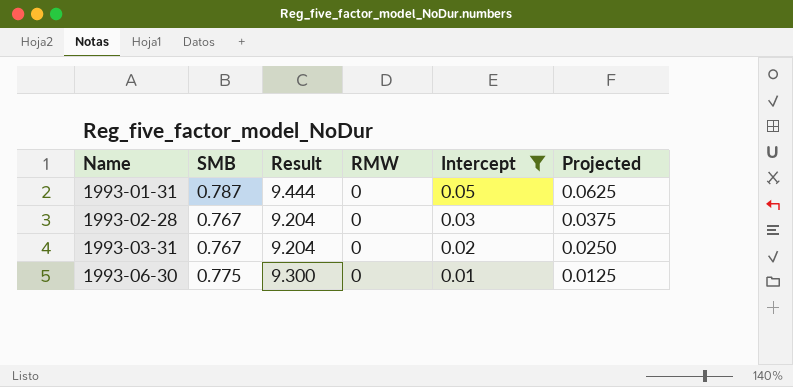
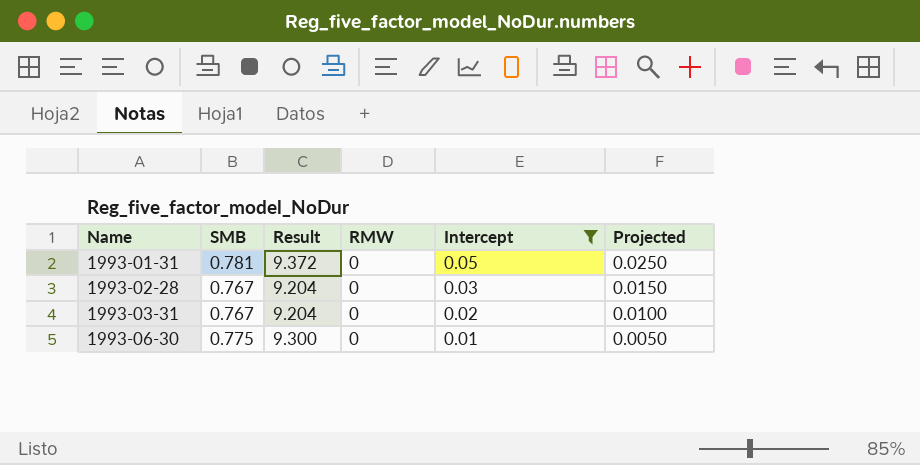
column Projected | formula: [Intercept] * 1.25 -> [Intercept] * 0.5
1993-01-31 | SMB: 0.787 -> 0.781
1993-01-31 | Result: 9.444 -> 9.372

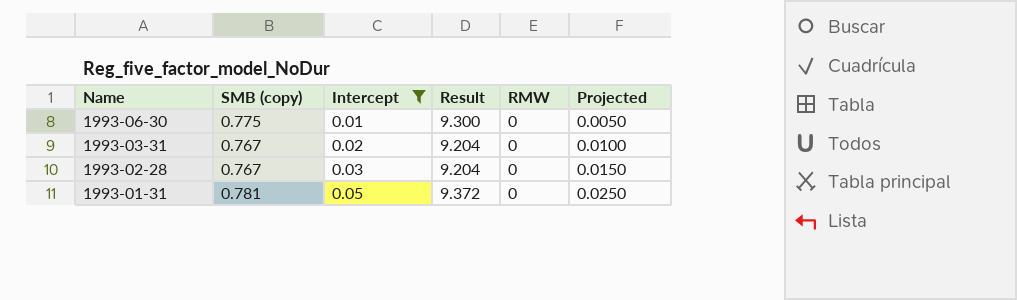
row order: Name ascending -> Name descending
column name: SMB -> SMB (copy)
column Intercept | position: 5 -> 3

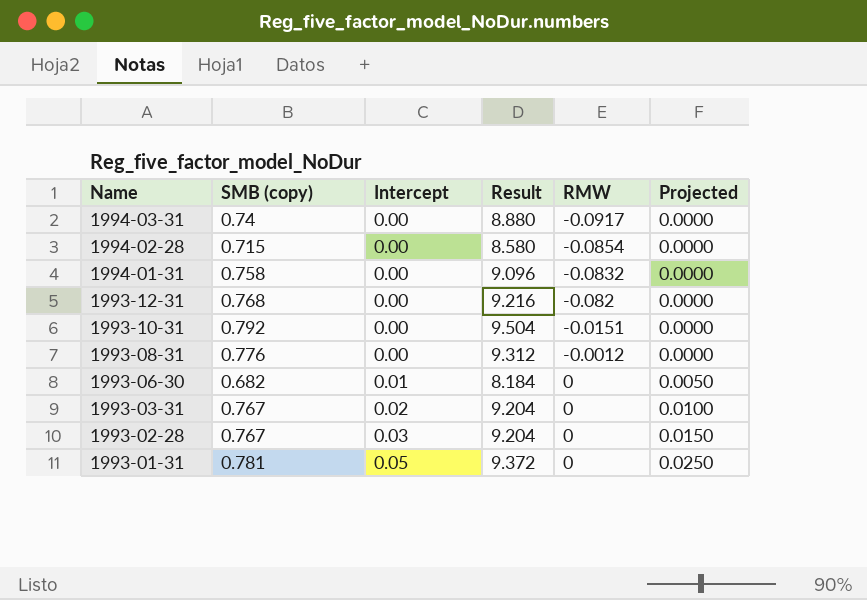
filter: Intercept != 0.00 -> none
1993-06-30 | SMB (copy): 0.775 -> 0.682
1993-06-30 | Result: 9.300 -> 8.184

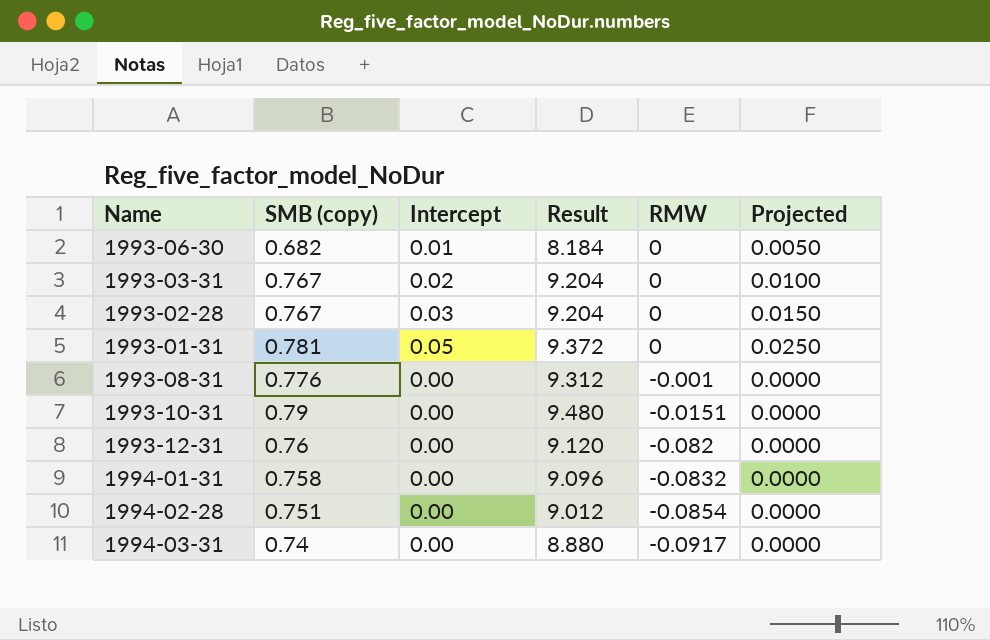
row order: Name descending -> RMW descending
1993-08-31 | RMW: -0.0012 -> -0.001
1993-10-31 | SMB (copy): 0.792 -> 0.79
1993-10-31 | Result: 9.504 -> 9.480
1993-12-31 | SMB (copy): 0.768 -> 0.76
1993-12-31 | Result: 9.216 -> 9.120
1994-02-28 | SMB (copy): 0.715 -> 0.751
1994-02-28 | Result: 8.580 -> 9.012

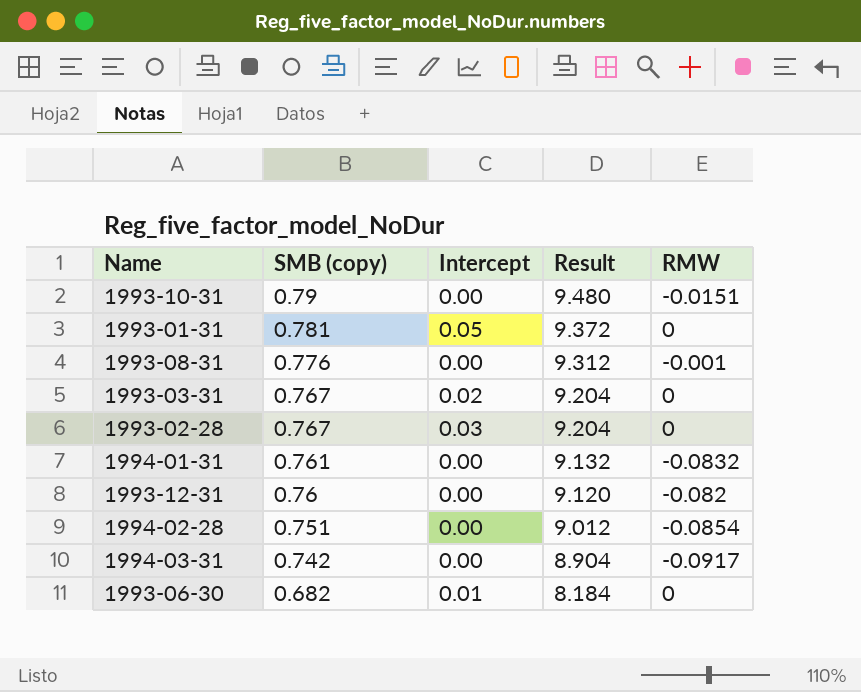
row order: RMW descending -> SMB (copy) descending
column Projected | formula: [Intercept] * 0.5 -> none
1994-01-31 | SMB (copy): 0.758 -> 0.761
1994-01-31 | Result: 9.096 -> 9.132
1994-03-31 | SMB (copy): 0.74 -> 0.742
1994-03-31 | Result: 8.880 -> 8.904

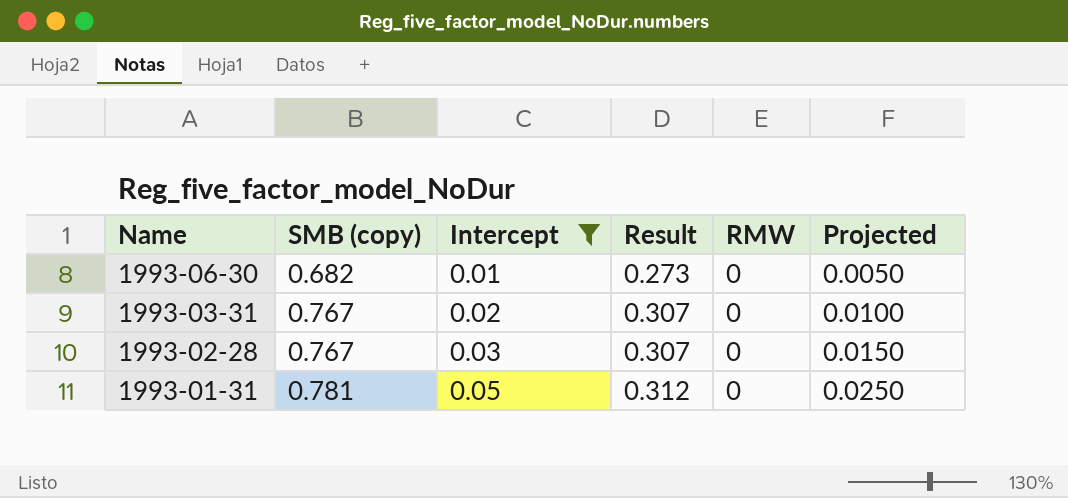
filter: none -> Intercept != 0.00
row order: SMB (copy) descending -> Name descending
column Result | formula: [SMB (copy)] * 12 -> [SMB (copy)] * 0.4
column Projected | formula: none -> [Intercept] * 0.5

